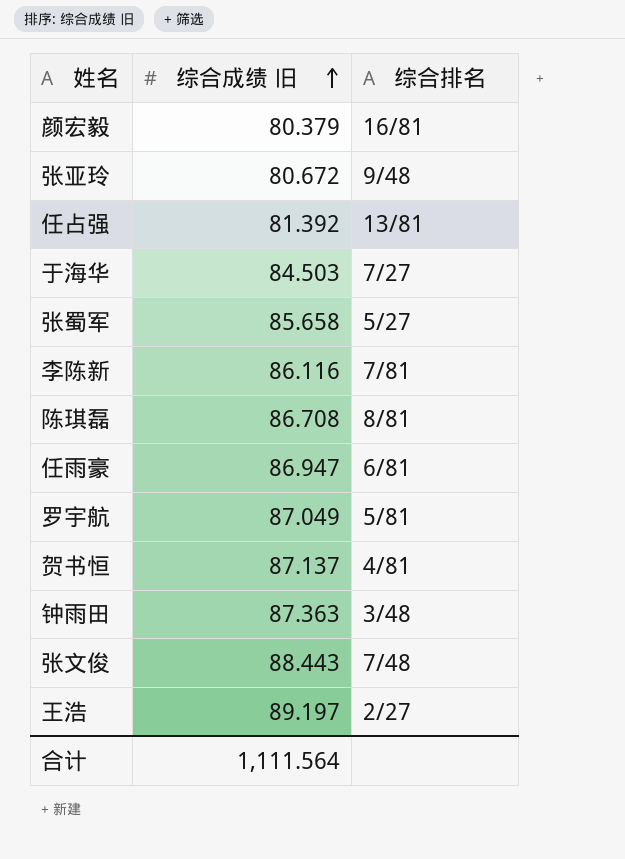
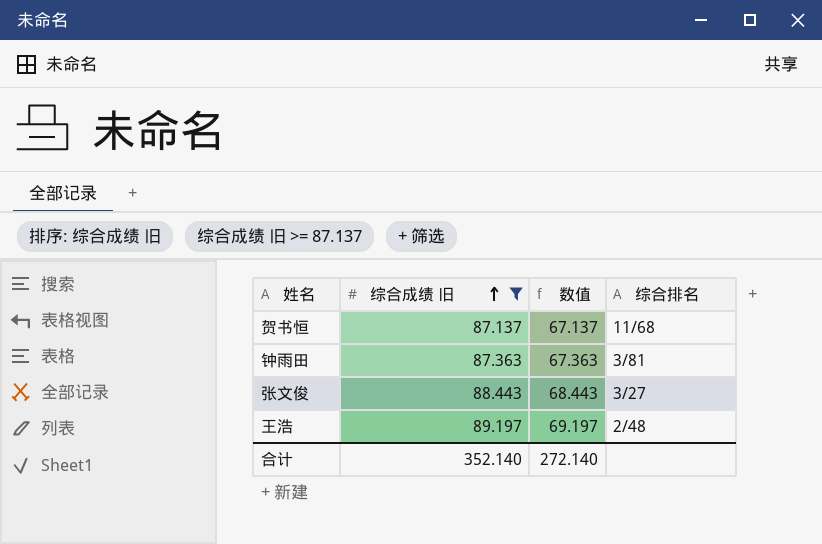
filter: none -> 综合成绩 旧 >= 87.137
column 数值 | formula: none -> [综合成绩 旧] - 20
贺书恒 | 综合排名: 4/81 -> 11/68
钟雨田 | 综合排名: 3/48 -> 3/81
张文俊 | 综合排名: 7/48 -> 3/27
王浩 | 综合排名: 2/27 -> 2/48
合计 | 综合成绩 旧: 1,111.564 -> 352.140

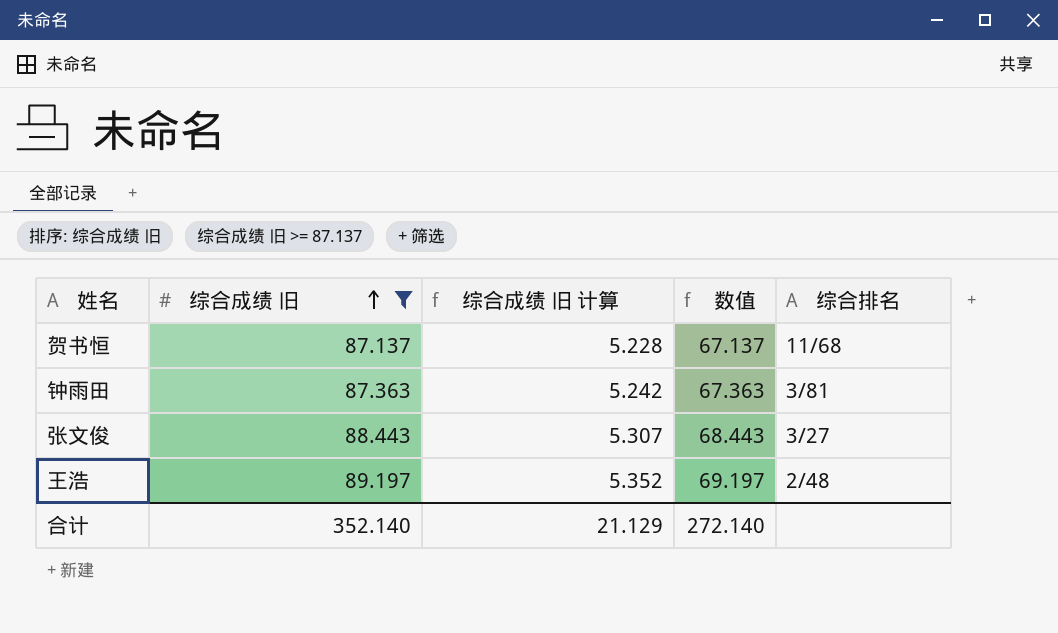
column 综合成绩 旧 计算 | formula: none -> [综合成绩 旧] * 0.06

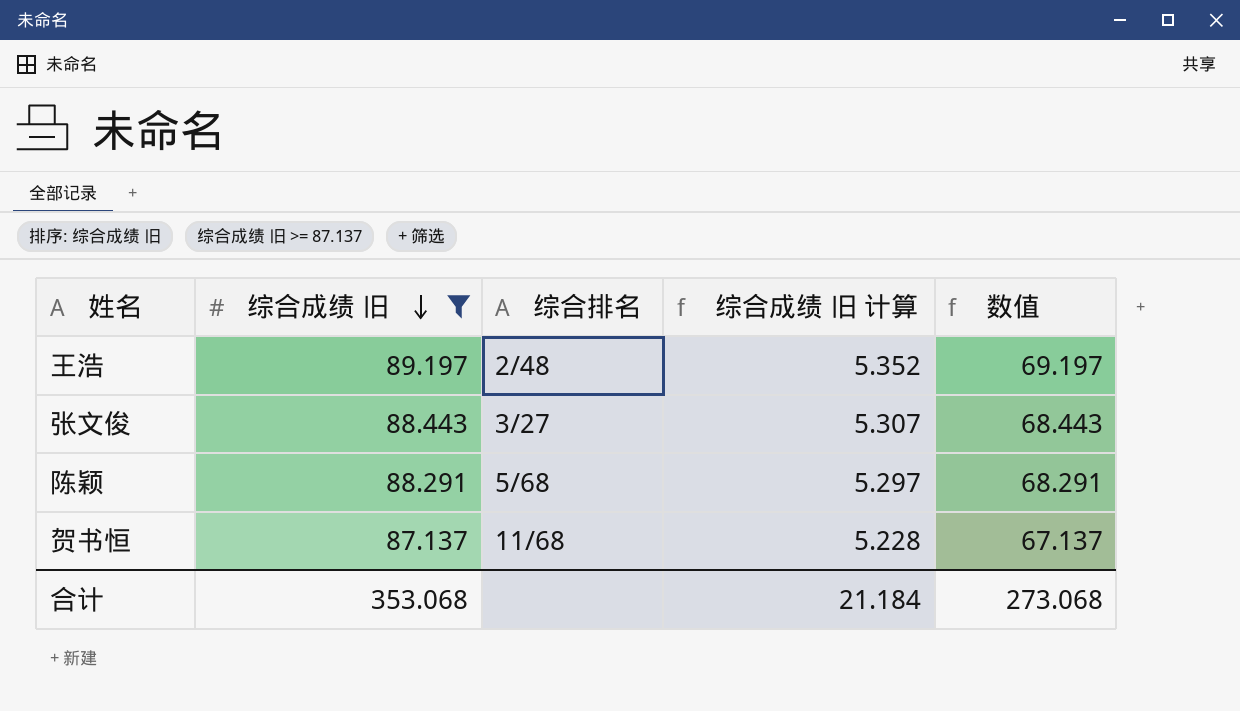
row order: 综合成绩 旧 ascending -> 综合成绩 旧 descending
column 综合排名 | position: 5 -> 3
row 钟雨田: 87.363 | 5.242 | 67.363 | 3/81 -> none
row 陈颖: none -> 88.291 | 5/68 | 5.297 | 68.291
合计 | 综合成绩 旧: 352.140 -> 353.068
合计 | 综合成绩 旧 计算: 21.129 -> 21.184
合计 | 数值: 272.140 -> 273.068

